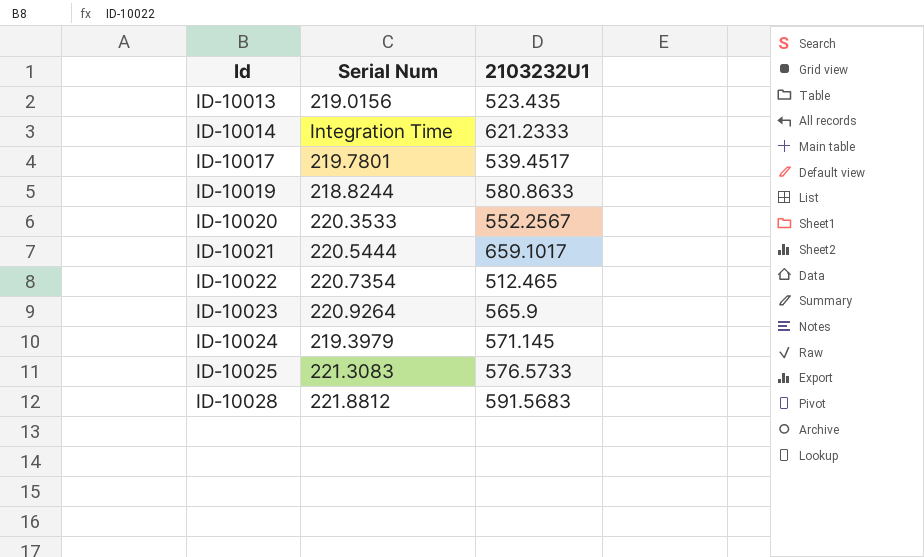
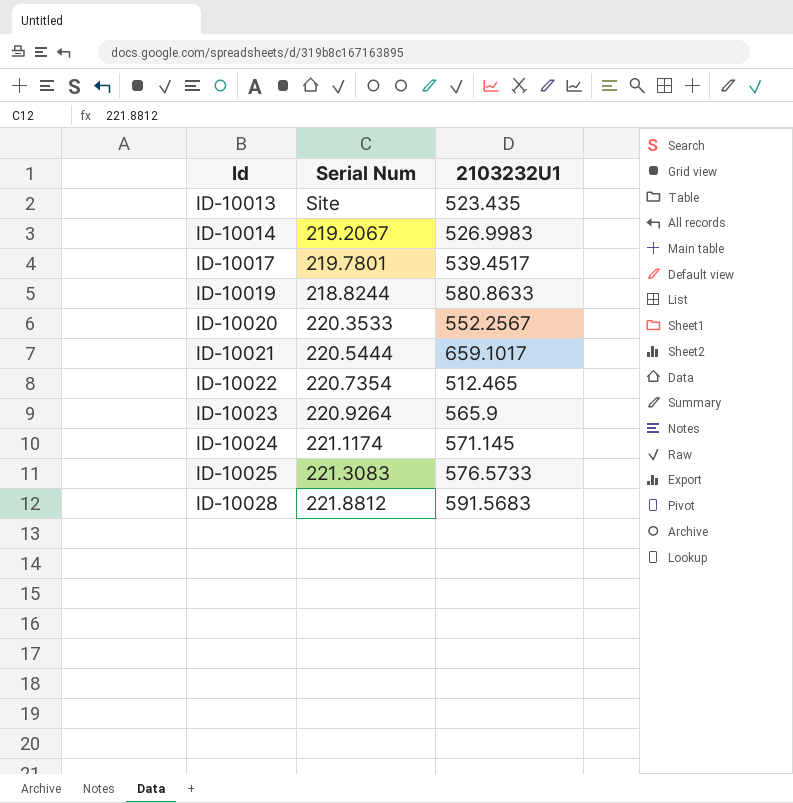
ID-10013 | Serial Num: 219.0156 -> Site
ID-10014 | Serial Num: Integration Time -> 219.2067
ID-10014 | 2103232U1: 621.2333 -> 526.9983
ID-10024 | Serial Num: 219.3979 -> 221.1174

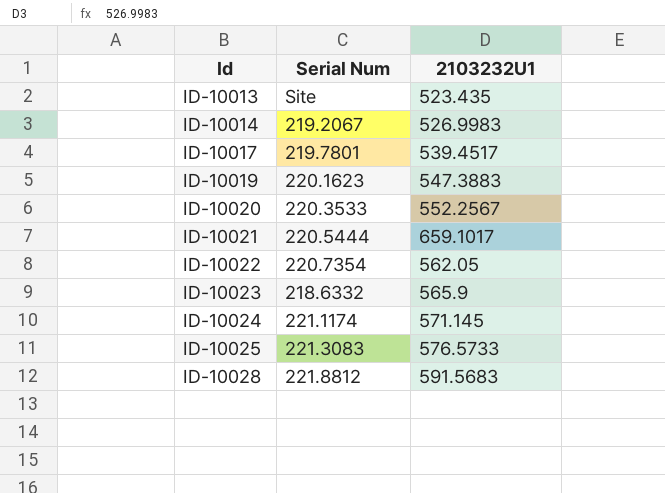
ID-10019 | Serial Num: 218.8244 -> 220.1623
ID-10019 | 2103232U1: 580.8633 -> 547.3883
ID-10022 | 2103232U1: 512.465 -> 562.05
ID-10023 | Serial Num: 220.9264 -> 218.6332

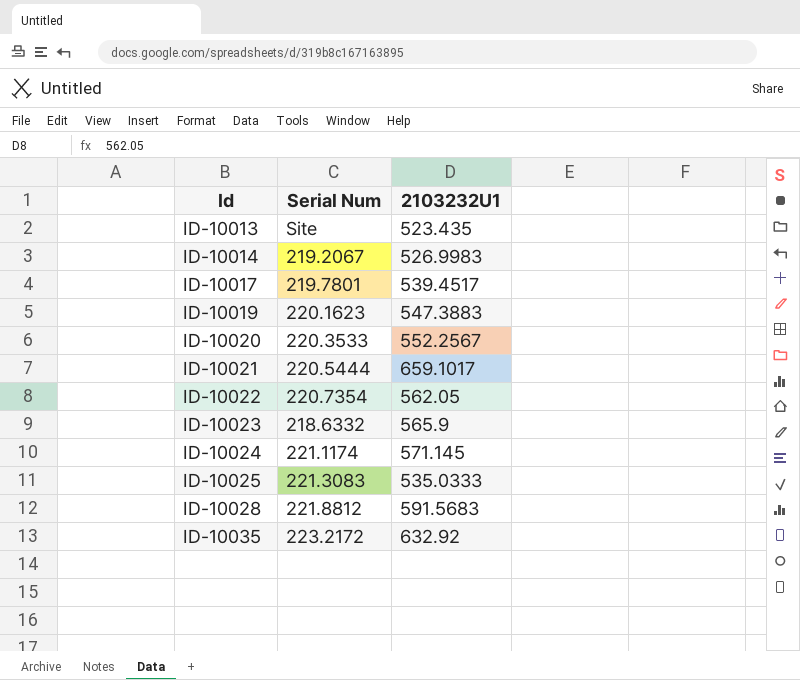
ID-10025 | 2103232U1: 576.5733 -> 535.0333
row ID-10035: none -> 223.2172 | 632.92

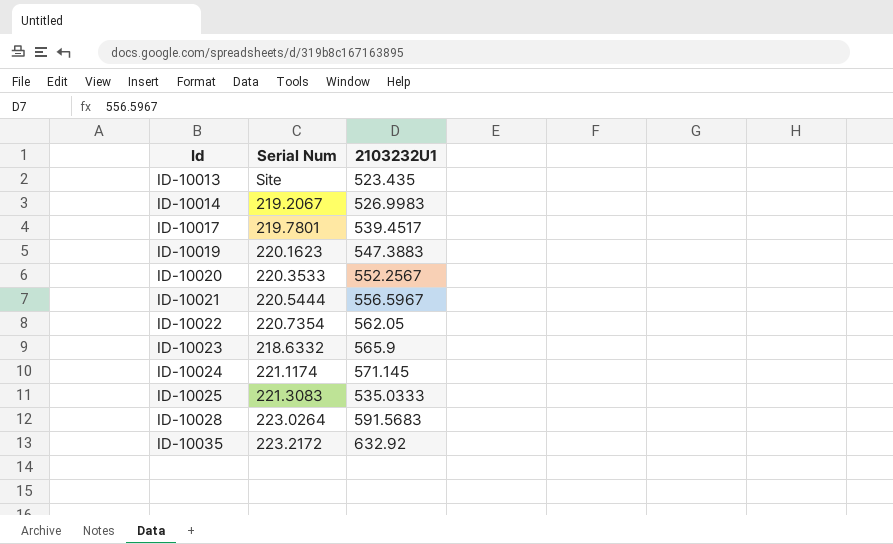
ID-10021 | 2103232U1: 659.1017 -> 556.5967
ID-10028 | Serial Num: 221.8812 -> 223.0264

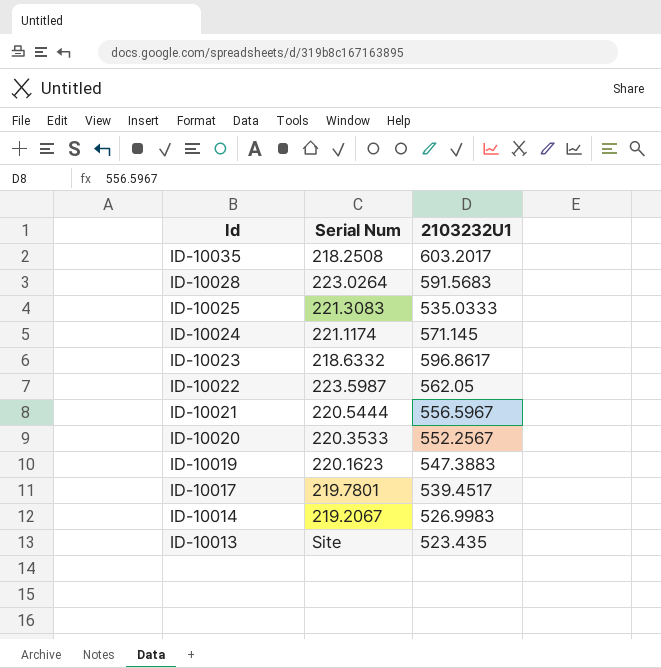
row order: Id ascending -> Id descending
ID-10035 | Serial Num: 223.2172 -> 218.2508
ID-10035 | 2103232U1: 632.92 -> 603.2017
ID-10023 | 2103232U1: 565.9 -> 596.8617
ID-10022 | Serial Num: 220.7354 -> 223.5987

